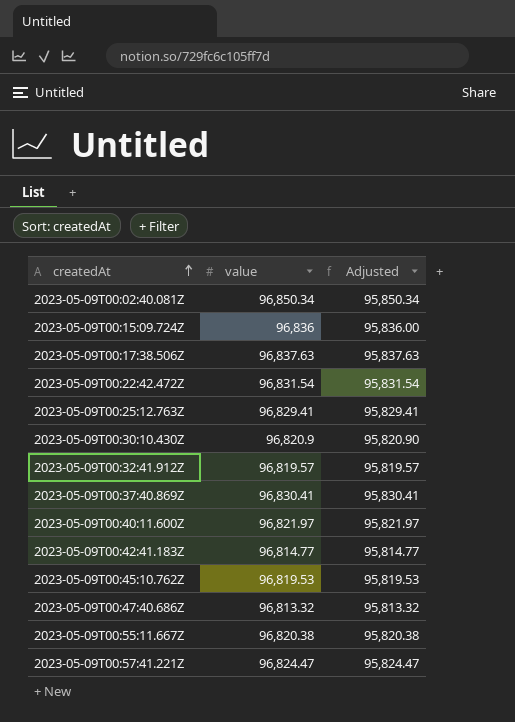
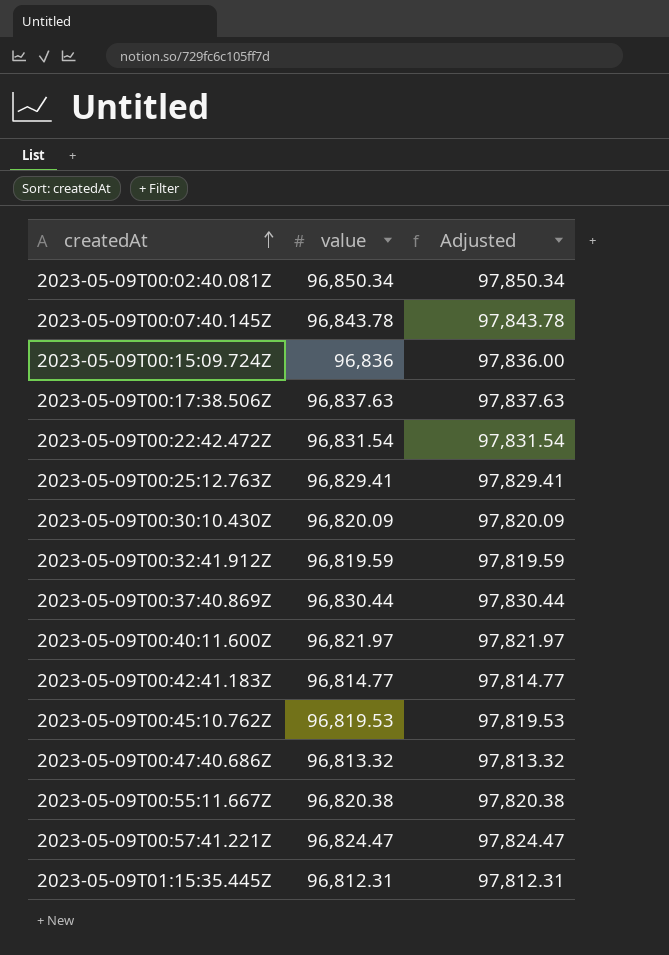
column Adjusted | formula: [value] - 1000 -> [value] + 1000
row 2023-05-09T00:07:40.145Z: none -> 96,843.78 | 97,843.78
2023-05-09T00:30:10.430Z | value: 96,820.9 -> 96,820.09
2023-05-09T00:32:41.912Z | value: 96,819.57 -> 96,819.59
2023-05-09T00:37:40.869Z | value: 96,830.41 -> 96,830.44
row 2023-05-09T01:15:35.445Z: none -> 96,812.31 | 97,812.31

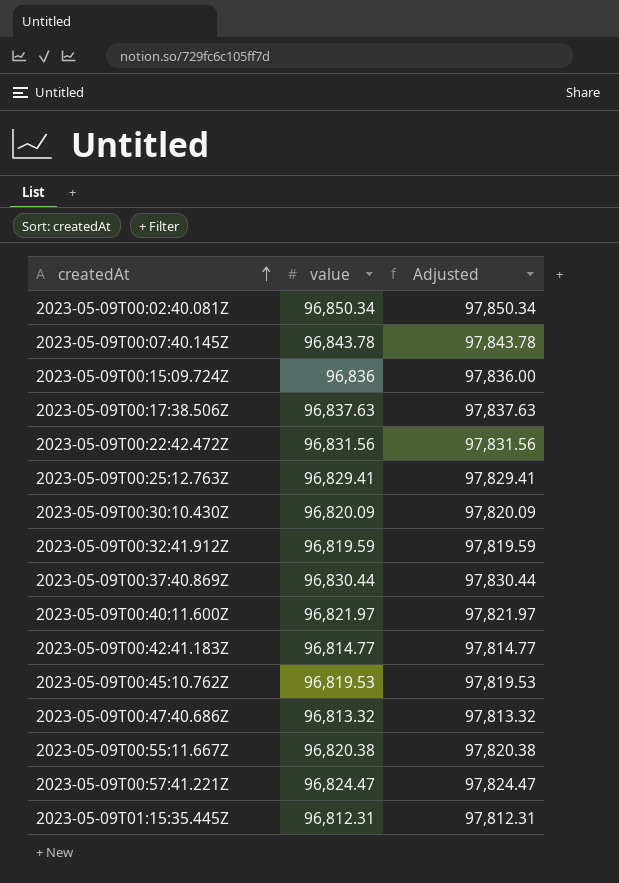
2023-05-09T00:22:42.472Z | value: 96,831.54 -> 96,831.56
2023-05-09T00:22:42.472Z | Adjusted: 97,831.54 -> 97,831.56

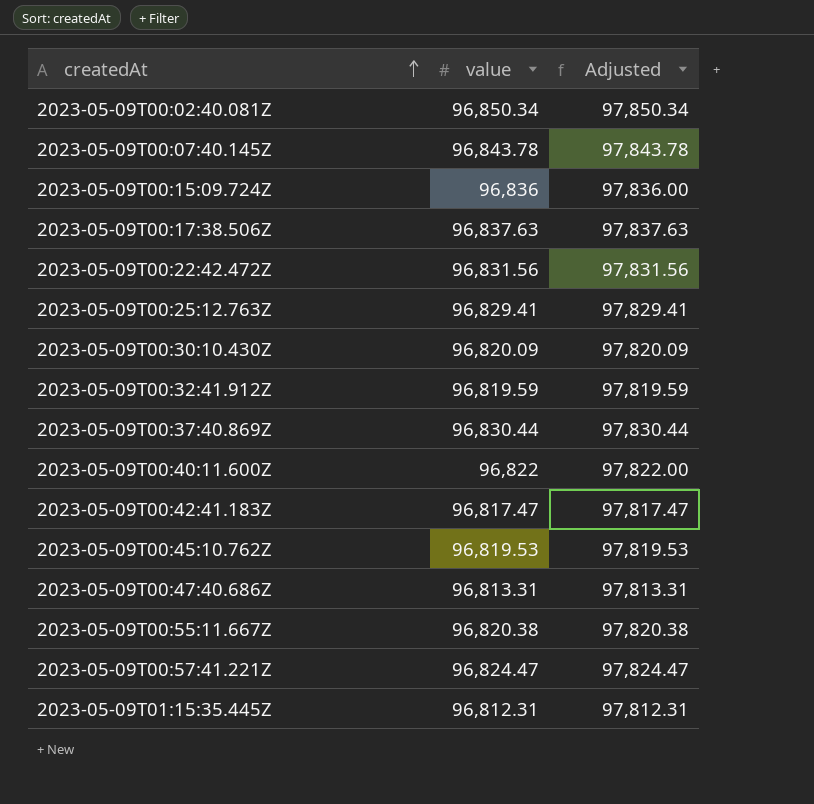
2023-05-09T00:40:11.600Z | value: 96,821.97 -> 96,822
2023-05-09T00:40:11.600Z | Adjusted: 97,821.97 -> 97,822.00
2023-05-09T00:42:41.183Z | value: 96,814.77 -> 96,817.47
2023-05-09T00:42:41.183Z | Adjusted: 97,814.77 -> 97,817.47
2023-05-09T00:47:40.686Z | value: 96,813.32 -> 96,813.31
2023-05-09T00:47:40.686Z | Adjusted: 97,813.32 -> 97,813.31

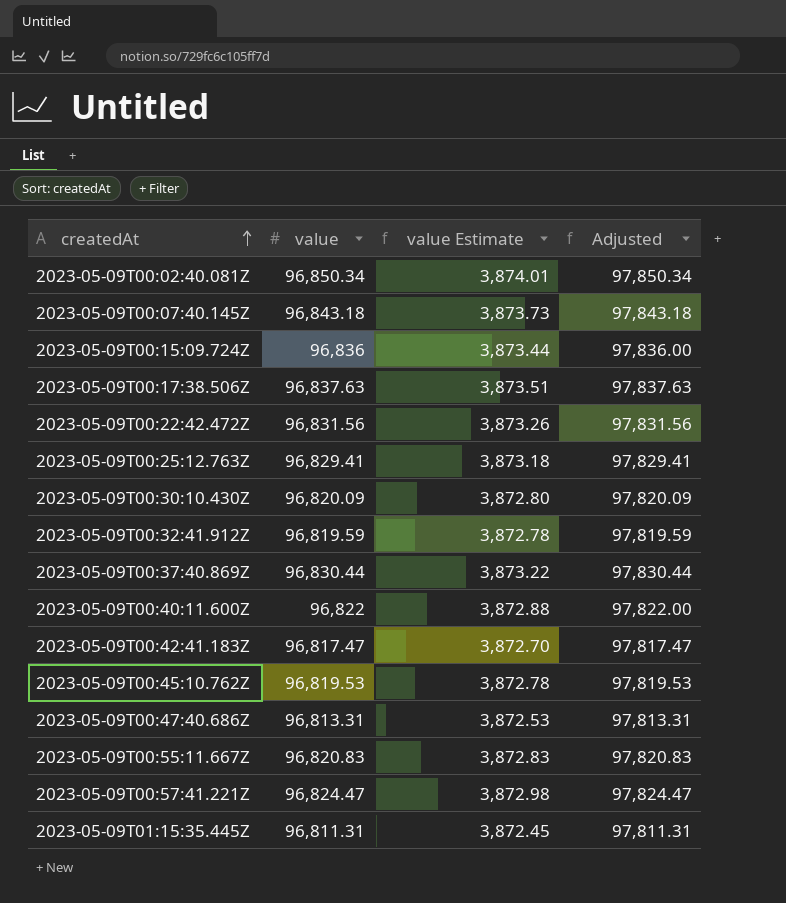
column value Estimate | formula: none -> [value] * 0.04
2023-05-09T00:07:40.145Z | value: 96,843.78 -> 96,843.18
2023-05-09T00:07:40.145Z | Adjusted: 97,843.78 -> 97,843.18
2023-05-09T00:55:11.667Z | value: 96,820.38 -> 96,820.83
2023-05-09T00:55:11.667Z | Adjusted: 97,820.38 -> 97,820.83
2023-05-09T01:15:35.445Z | value: 96,812.31 -> 96,811.31
2023-05-09T01:15:35.445Z | Adjusted: 97,812.31 -> 97,811.31

